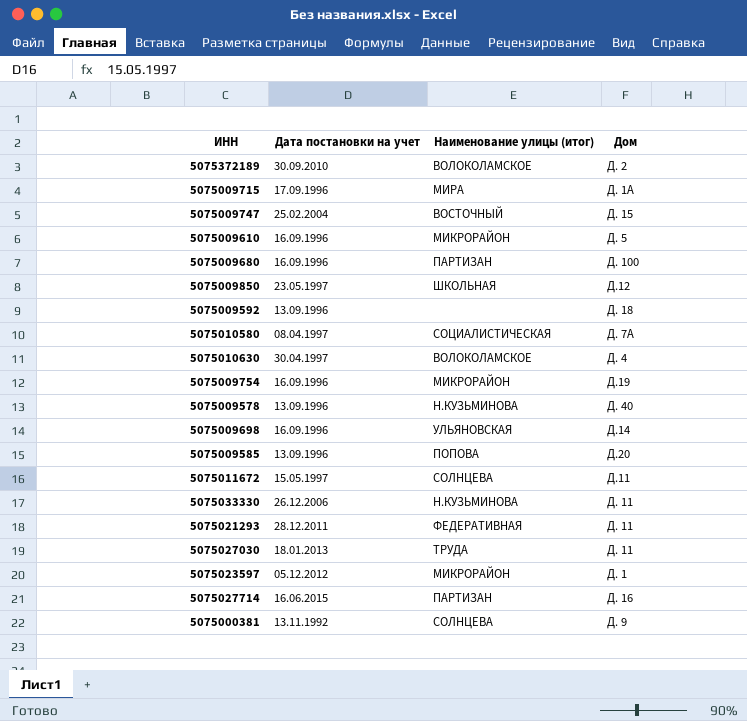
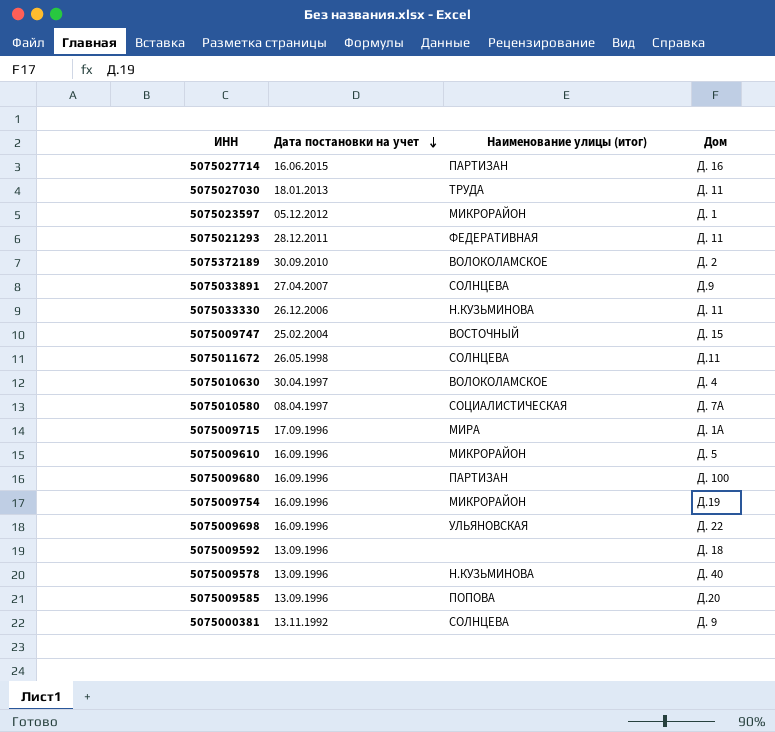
row order: none -> Дата постановки на учет descending
row 5075009850: 23.05.1997 | ШКОЛЬНАЯ | Д.12 -> none
row 5075033891: none -> 27.04.2007 | СОЛНЦЕВА | Д.9
5075011672 | Дата постановки на учет: 15.05.1997 -> 26.05.1998
5075009698 | Дом: Д.14 -> Д. 22

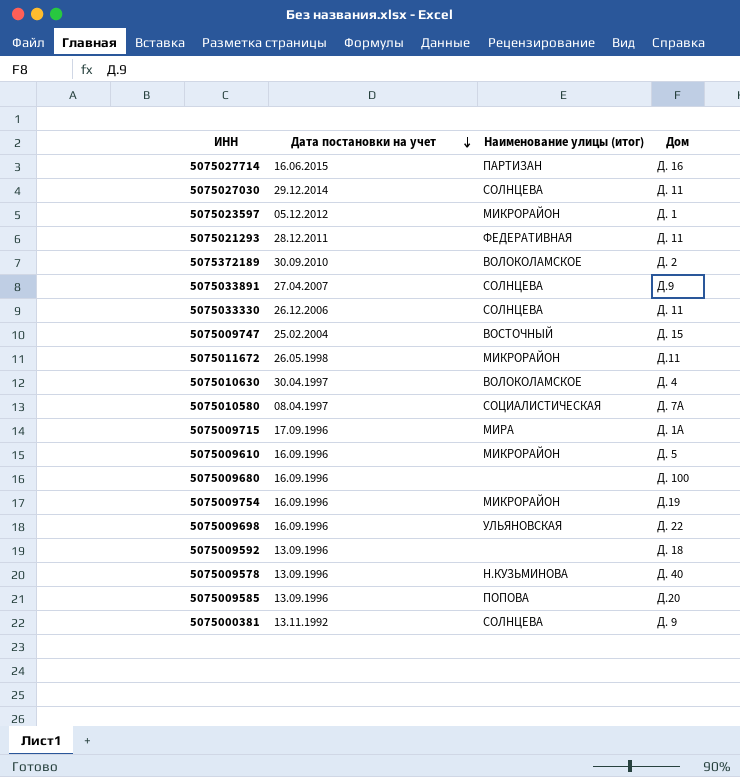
5075027030 | Дата постановки на учет: 18.01.2013 -> 29.12.2014
5075027030 | Наименование улицы (итог): ТРУДА -> СОЛНЦЕВА
5075033330 | Наименование улицы (итог): Н.КУЗЬМИНОВА -> СОЛНЦЕВА
5075011672 | Наименование улицы (итог): СОЛНЦЕВА -> МИКРОРАЙОН
5075009680 | Наименование улицы (итог): ПАРТИЗАН -> none

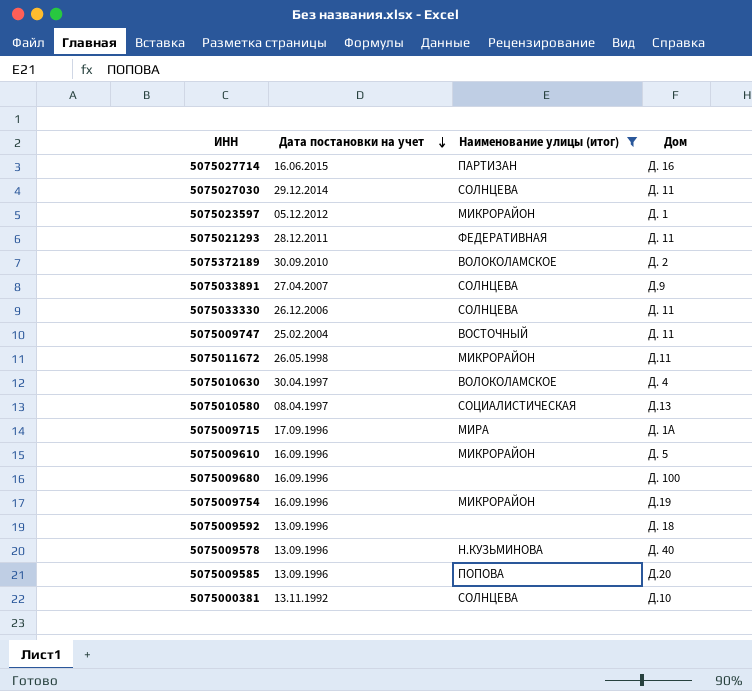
filter: none -> Наименование улицы (итог) != УЛЬЯНОВСКАЯ
5075009747 | Дом: Д. 15 -> Д. 11
5075010580 | Дом: Д. 7А -> Д.13
5075000381 | Дом: Д. 9 -> Д.10

